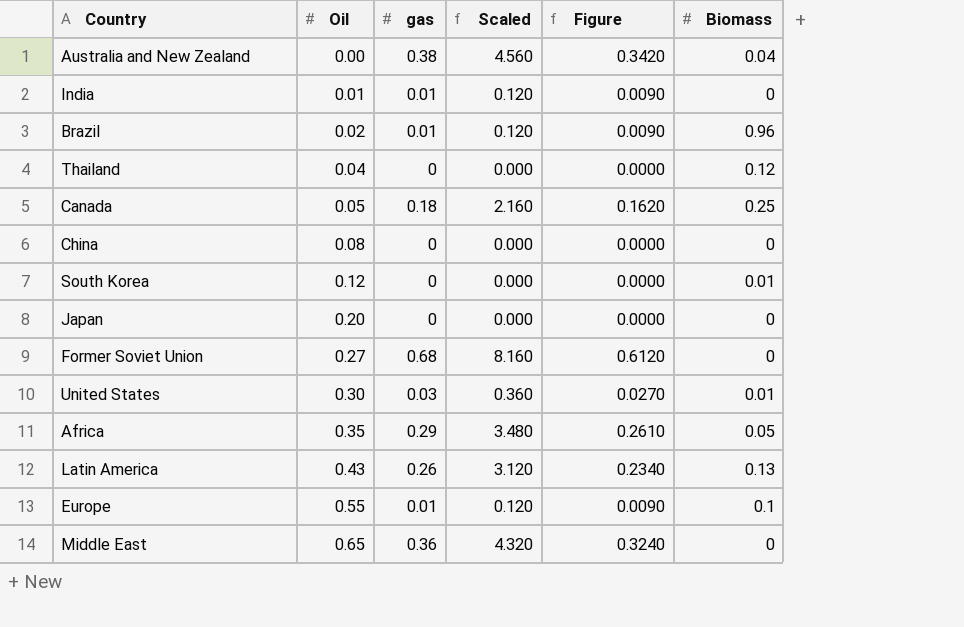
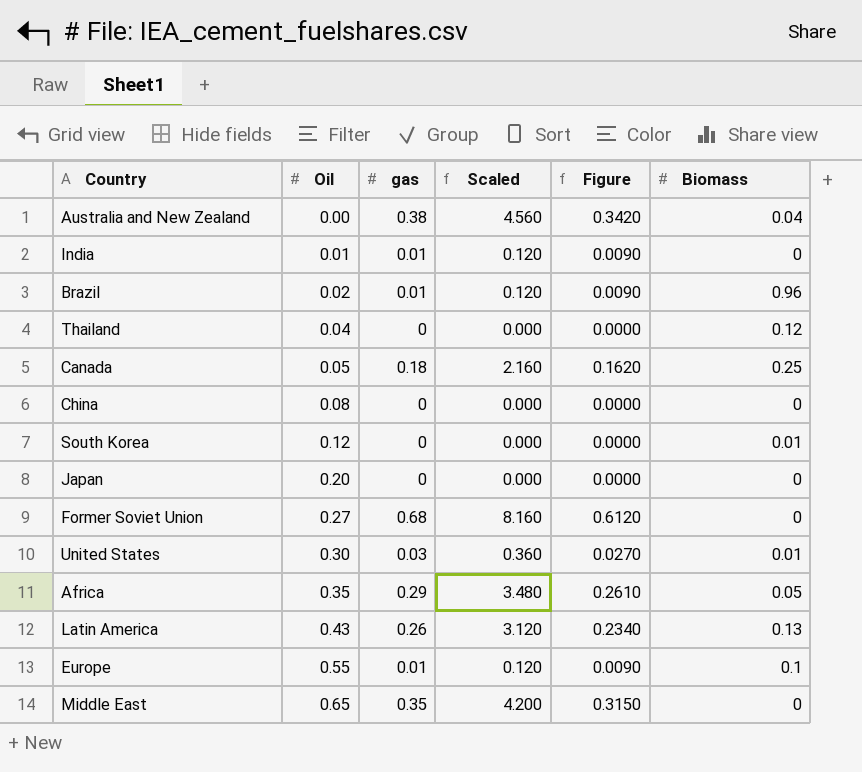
Middle East | gas: 0.36 -> 0.35
Middle East | Scaled: 4.320 -> 4.200
Middle East | Figure: 0.3240 -> 0.3150

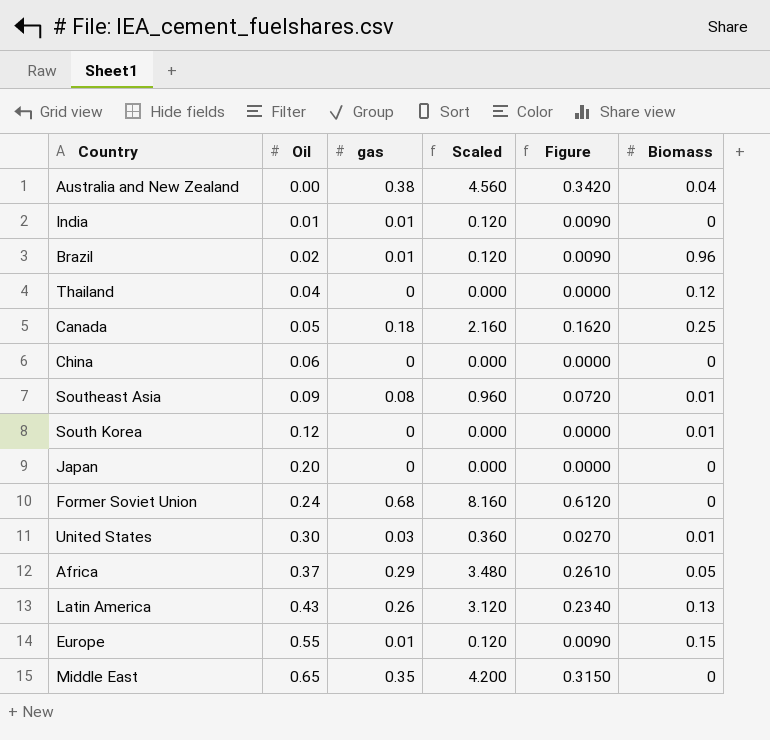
China | Oil: 0.08 -> 0.06
row Southeast Asia: none -> 0.09 | 0.08 | 0.960 | 0.0720 | 0.01
Former Soviet Union | Oil: 0.27 -> 0.24
Africa | Oil: 0.35 -> 0.37
Europe | Biomass: 0.1 -> 0.15

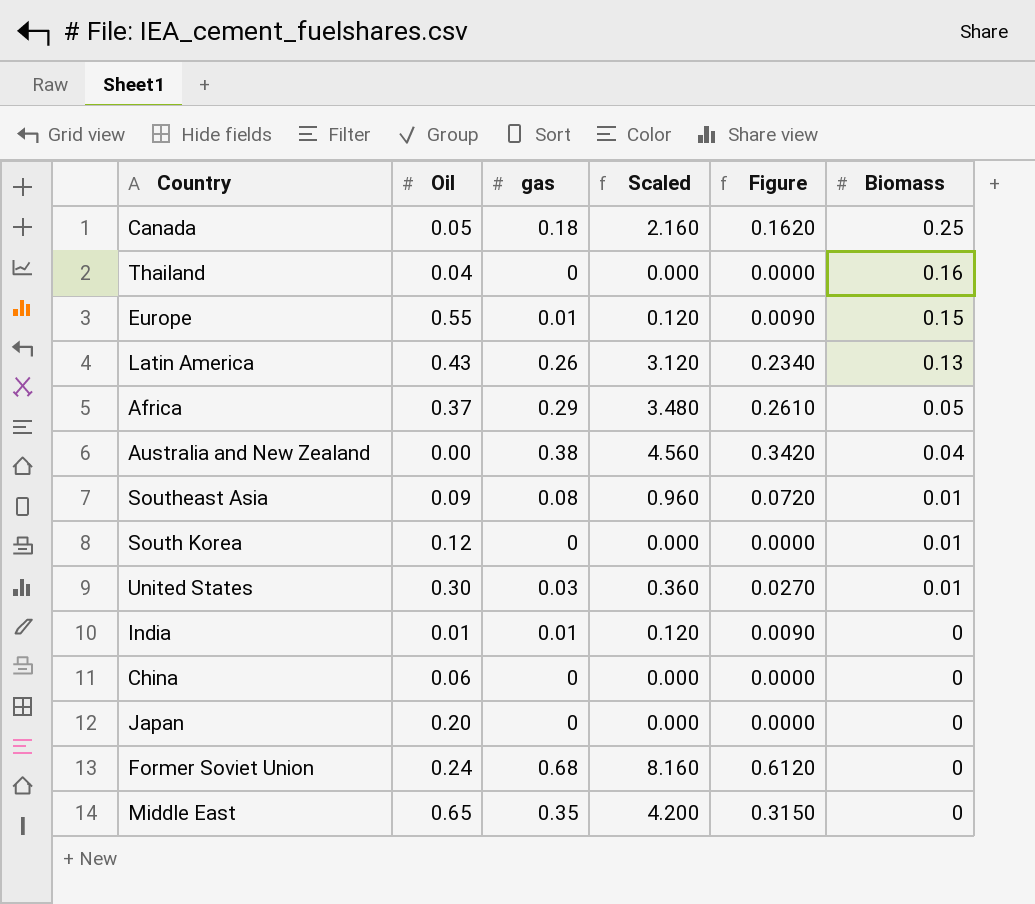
row order: Oil ascending -> Biomass descending
row Brazil: 0.02 | 0.01 | 0.120 | 0.0090 | 0.96 -> none
Thailand | Biomass: 0.12 -> 0.16

